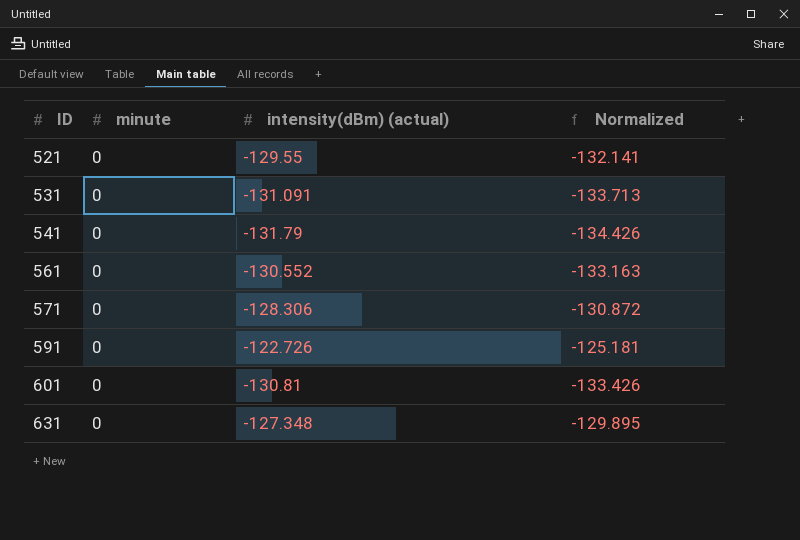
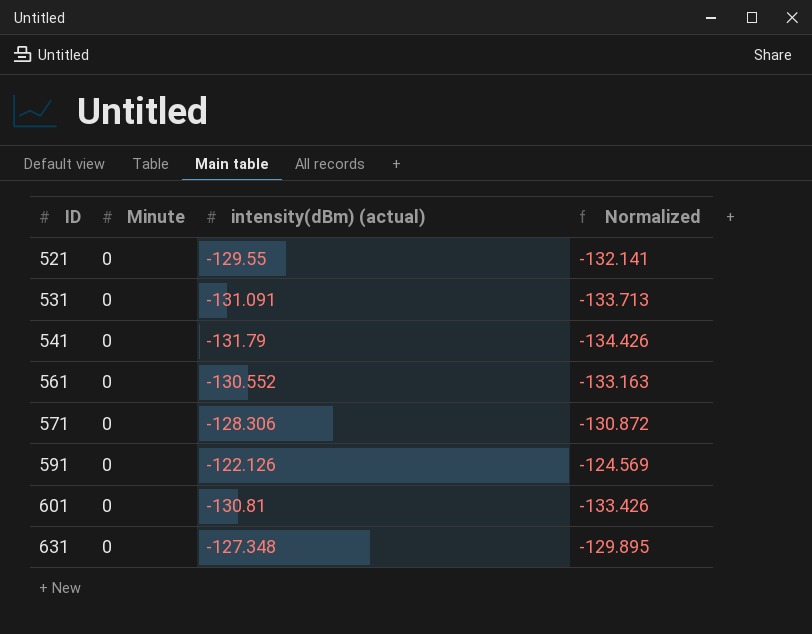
column name: minute -> Minute
591 | intensity(dBm) (actual): -122.726 -> -122.126
591 | Normalized: -125.181 -> -124.569

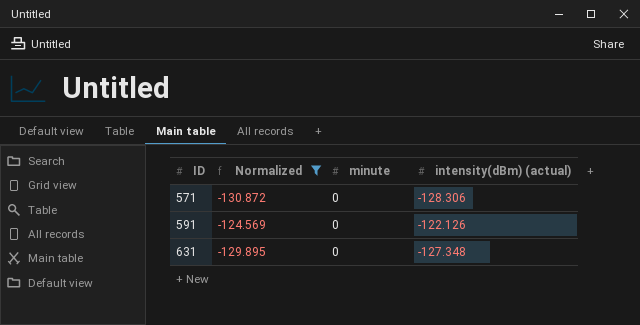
filter: none -> Normalized >= -130.872
column Normalized | position: 4 -> 2
column name: Minute -> minute

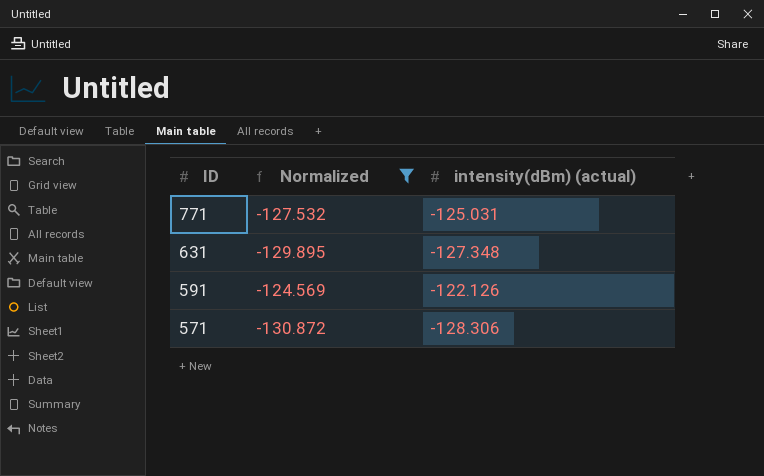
row order: ID ascending -> ID descending
column minute | position: 3 -> none
row 771: none -> -127.532 | -125.031

